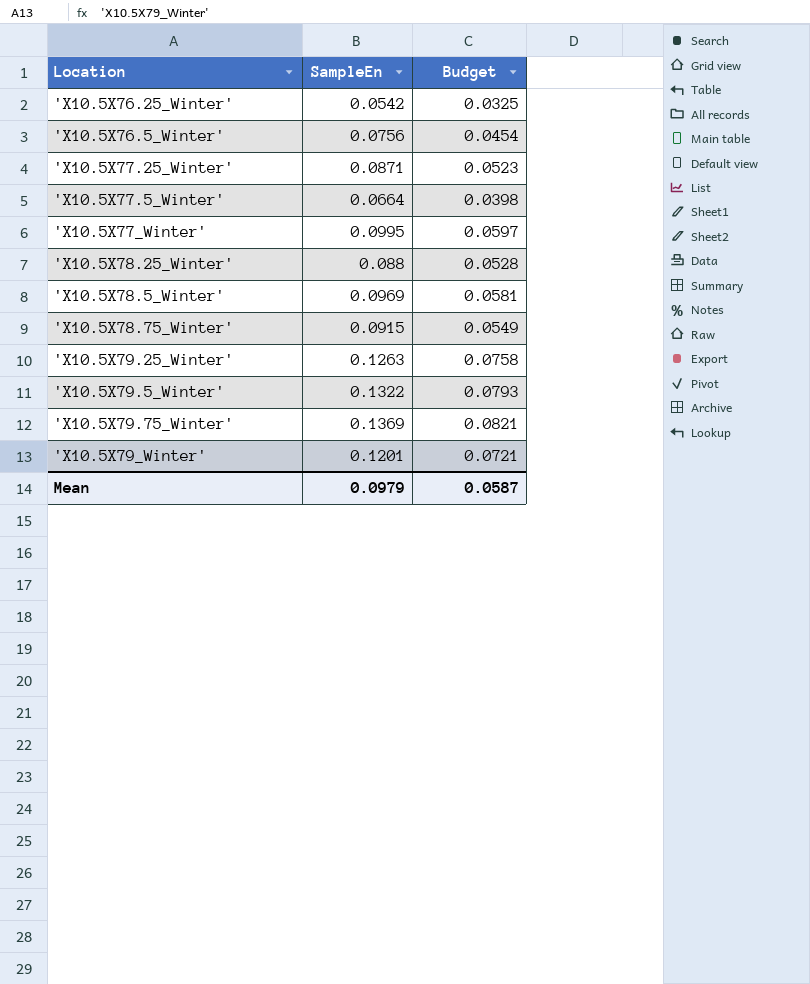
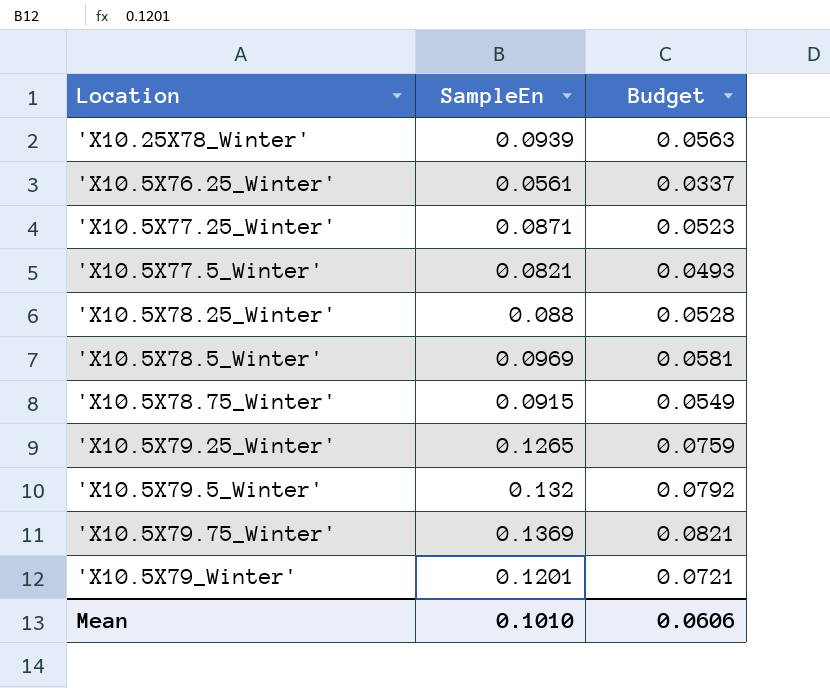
row 'X10.5X76.5_Winter': 0.0756 | 0.0454 -> none
row 'X10.5X77_Winter': 0.0995 | 0.0597 -> none
row 'X10.25X78_Winter': none -> 0.0939 | 0.0563
'X10.5X76.25_Winter' | SampleEn: 0.0542 -> 0.0561
'X10.5X76.25_Winter' | Budget: 0.0325 -> 0.0337
'X10.5X77.5_Winter' | SampleEn: 0.0664 -> 0.0821
'X10.5X77.5_Winter' | Budget: 0.0398 -> 0.0493
'X10.5X79.25_Winter' | SampleEn: 0.1263 -> 0.1265
'X10.5X79.25_Winter' | Budget: 0.0758 -> 0.0759
'X10.5X79.5_Winter' | SampleEn: 0.1322 -> 0.132
'X10.5X79.5_Winter' | Budget: 0.0793 -> 0.0792
Mean | SampleEn: 0.0979 -> 0.1010
Mean | Budget: 0.0587 -> 0.0606

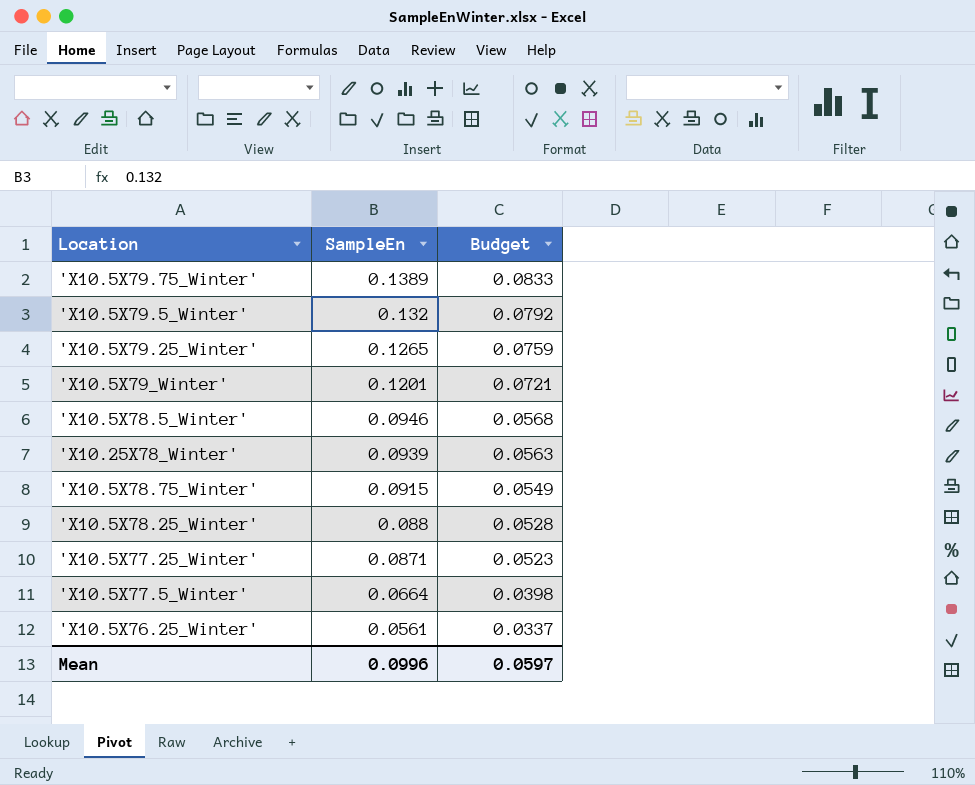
row order: none -> SampleEn descending
'X10.5X79.75_Winter' | SampleEn: 0.1369 -> 0.1389
'X10.5X79.75_Winter' | Budget: 0.0821 -> 0.0833
'X10.5X78.5_Winter' | SampleEn: 0.0969 -> 0.0946
'X10.5X78.5_Winter' | Budget: 0.0581 -> 0.0568
'X10.5X77.5_Winter' | SampleEn: 0.0821 -> 0.0664
'X10.5X77.5_Winter' | Budget: 0.0493 -> 0.0398
Mean | SampleEn: 0.1010 -> 0.0996
Mean | Budget: 0.0606 -> 0.0597

